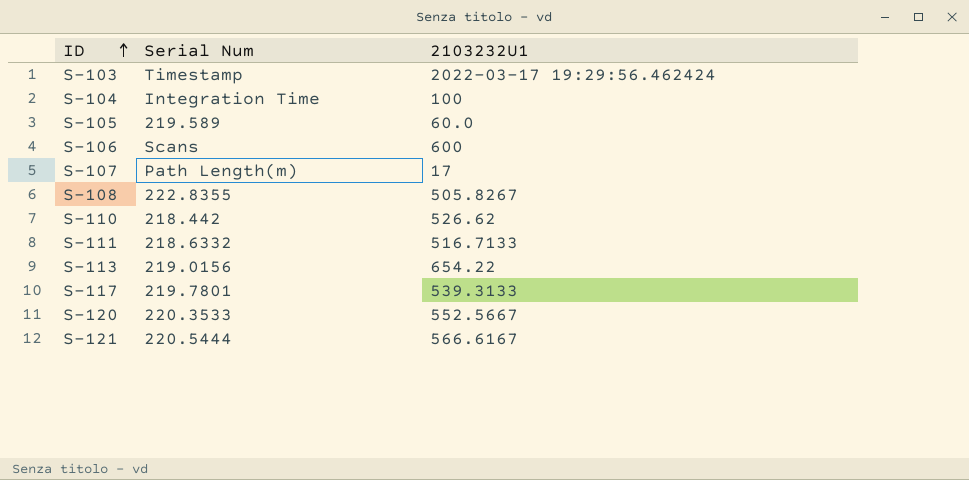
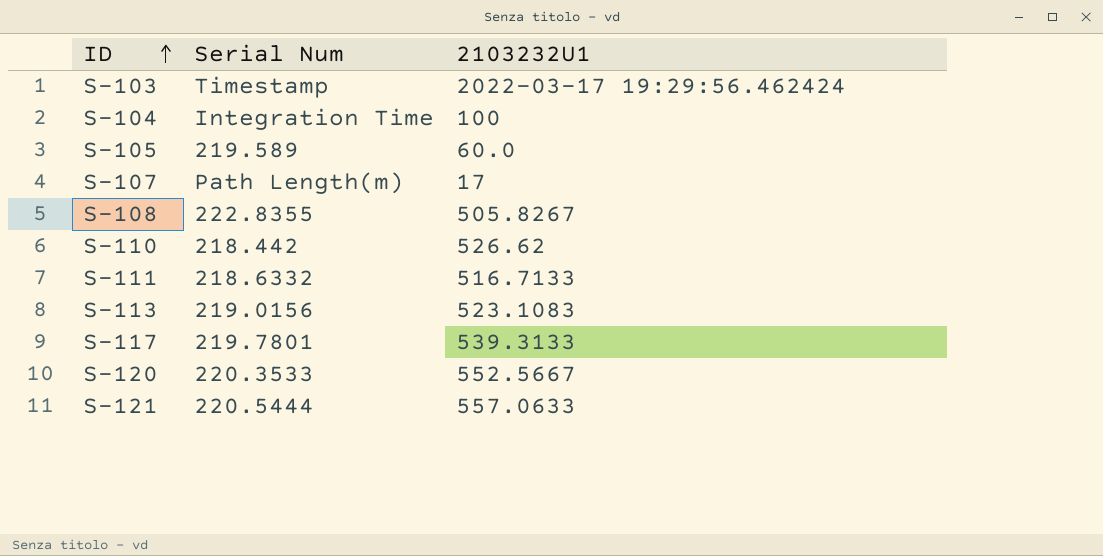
row S-106: Scans | 600 -> none
S-113 | 2103232U1: 654.22 -> 523.1083
S-121 | 2103232U1: 566.6167 -> 557.0633

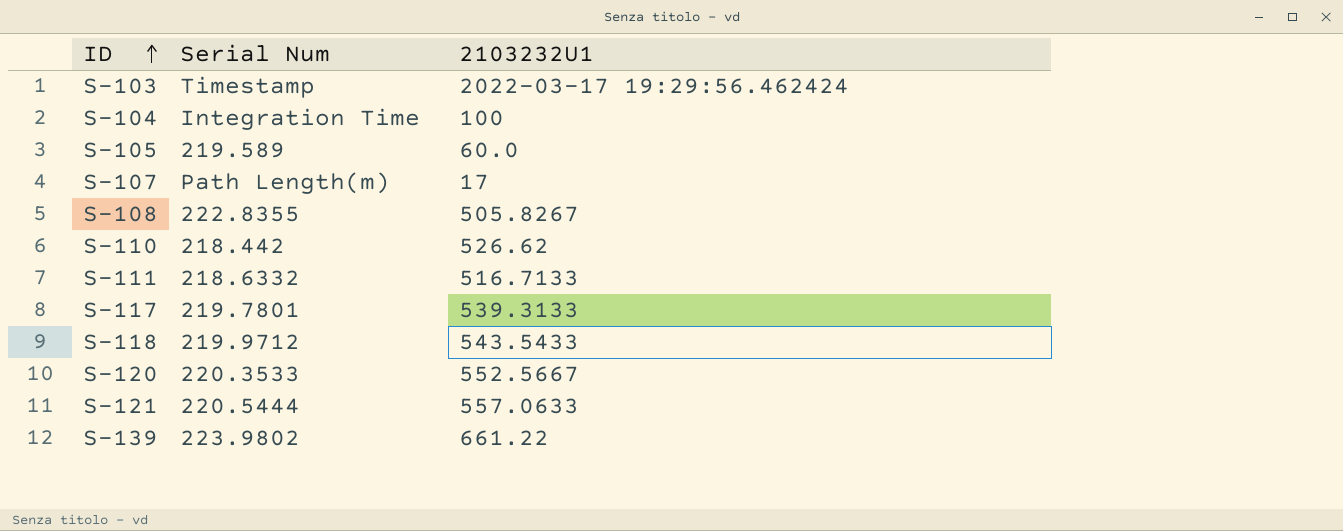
row S-113: 219.0156 | 523.1083 -> none
row S-118: none -> 219.9712 | 543.5433
row S-139: none -> 223.9802 | 661.22

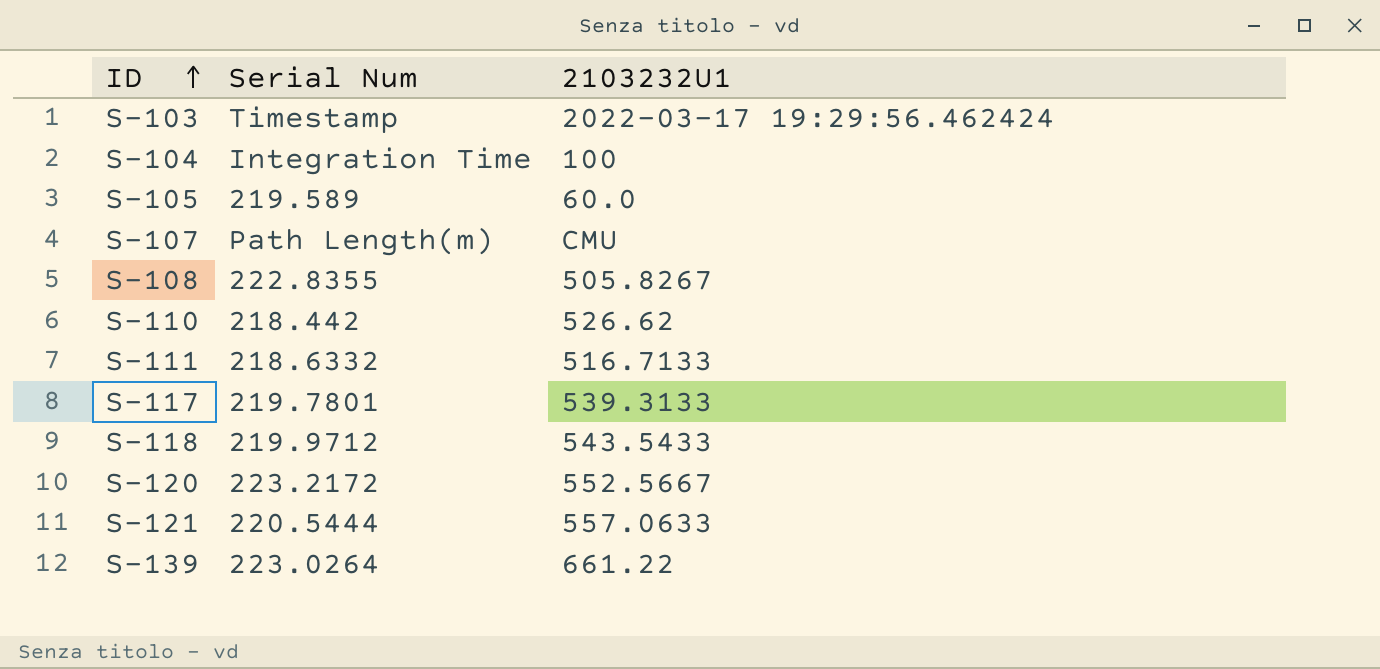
S-107 | 2103232U1: 17 -> CMU
S-120 | Serial Num: 220.3533 -> 223.2172
S-139 | Serial Num: 223.9802 -> 223.0264

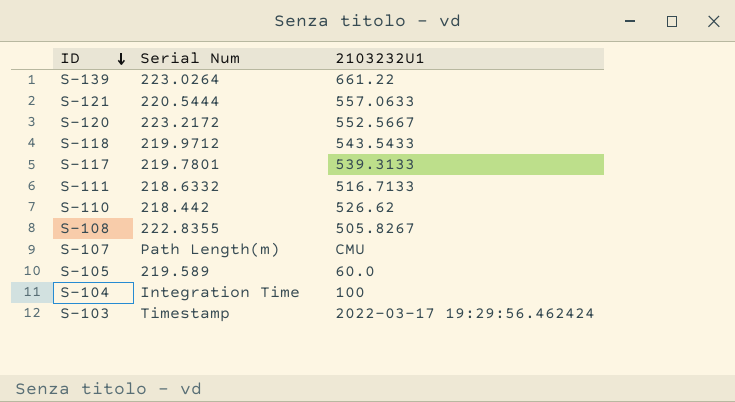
row order: ID ascending -> ID descending

